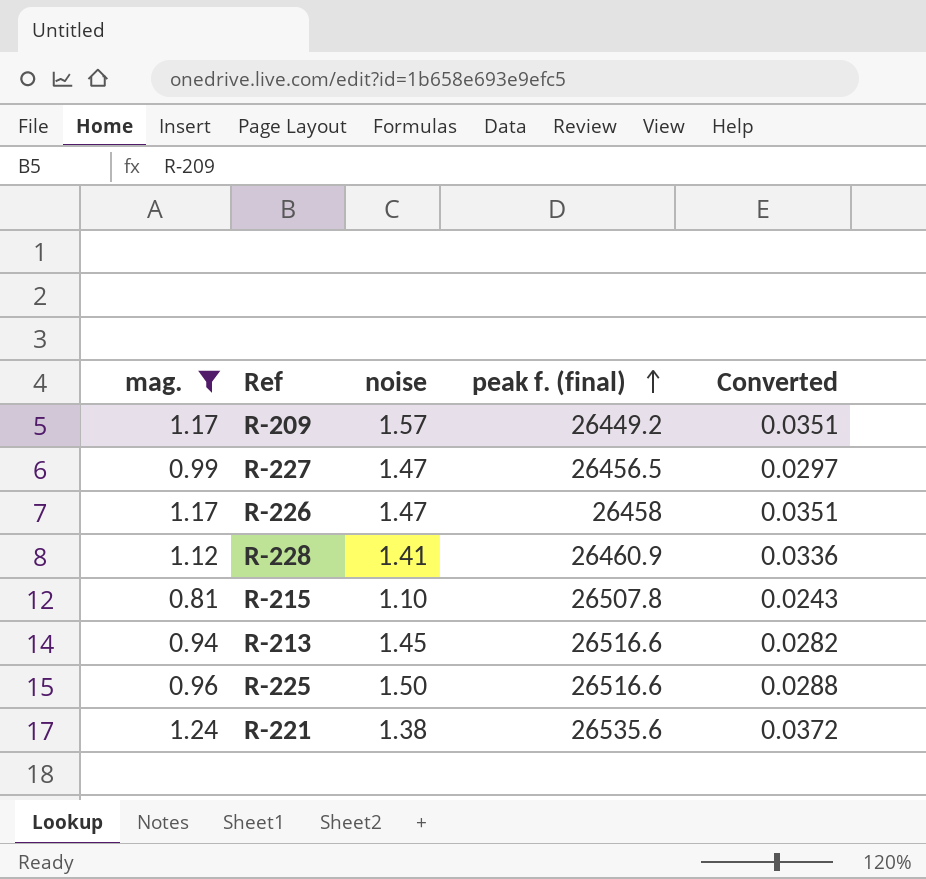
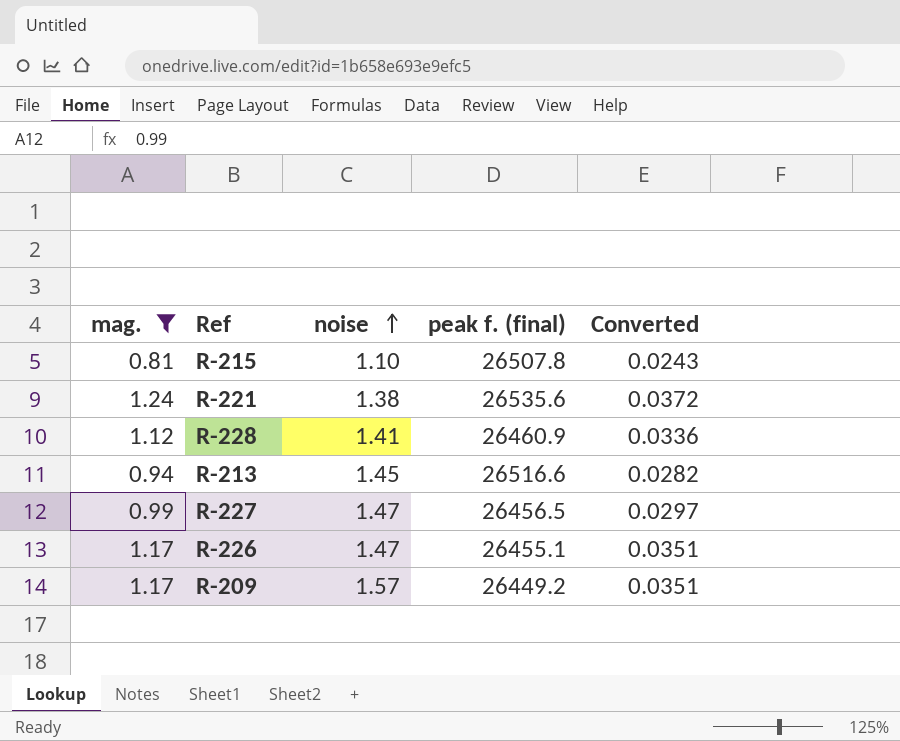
row order: peak f. (final) ascending -> noise ascending
row R-225: 0.96 | 1.50 | 26516.6 | 0.0288 -> none
R-226 | peak f. (final): 26458 -> 26455.1

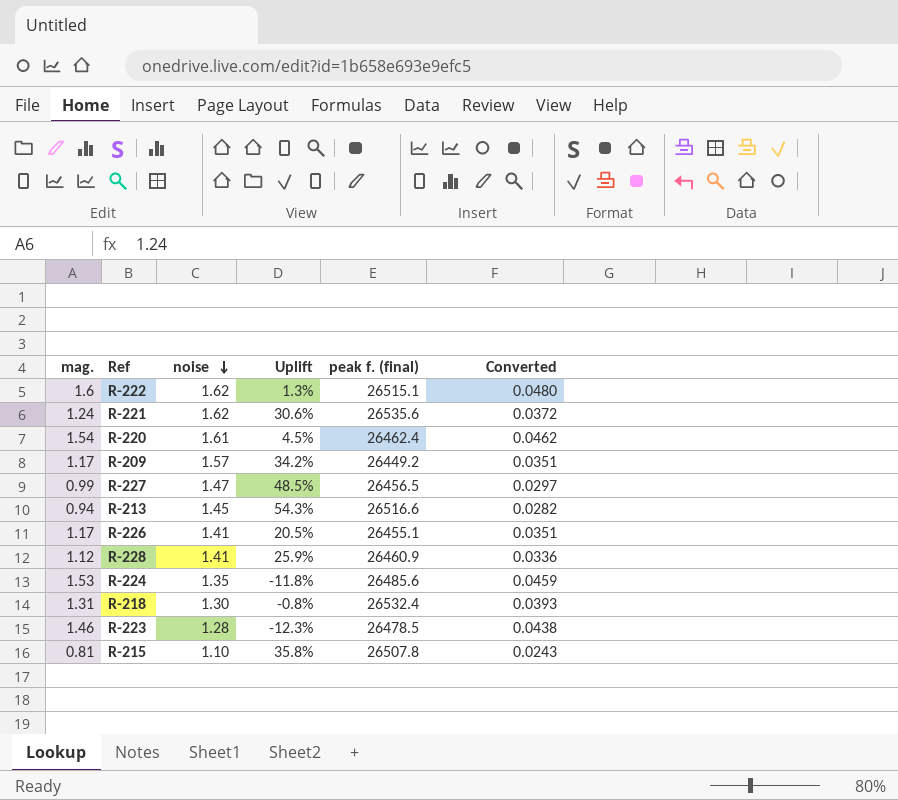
filter: mag. <= 1.24 -> none
row order: noise ascending -> noise descending
column Uplift | formula: none -> ([noise] - [mag.]) / [mag.]
R-221 | noise: 1.38 -> 1.62
R-226 | noise: 1.47 -> 1.41

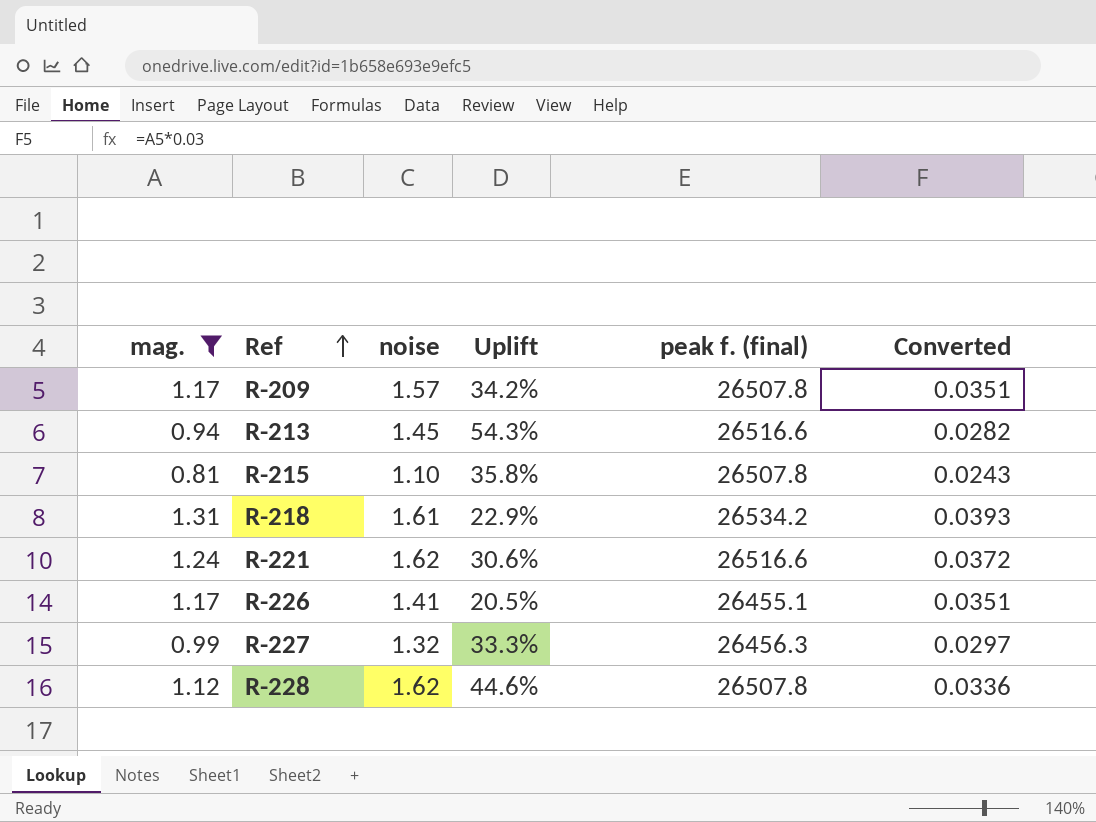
filter: none -> mag. <= 1.31
row order: noise descending -> Ref ascending
R-209 | peak f. (final): 26449.2 -> 26507.8
R-218 | noise: 1.30 -> 1.61
R-218 | Uplift: -0.8% -> 22.9%
R-218 | peak f. (final): 26532.4 -> 26534.2
R-221 | peak f. (final): 26535.6 -> 26516.6
R-227 | noise: 1.47 -> 1.32
R-227 | Uplift: 48.5% -> 33.3%
R-227 | peak f. (final): 26456.5 -> 26456.3
R-228 | noise: 1.41 -> 1.62
R-228 | Uplift: 25.9% -> 44.6%
R-228 | peak f. (final): 26460.9 -> 26507.8

